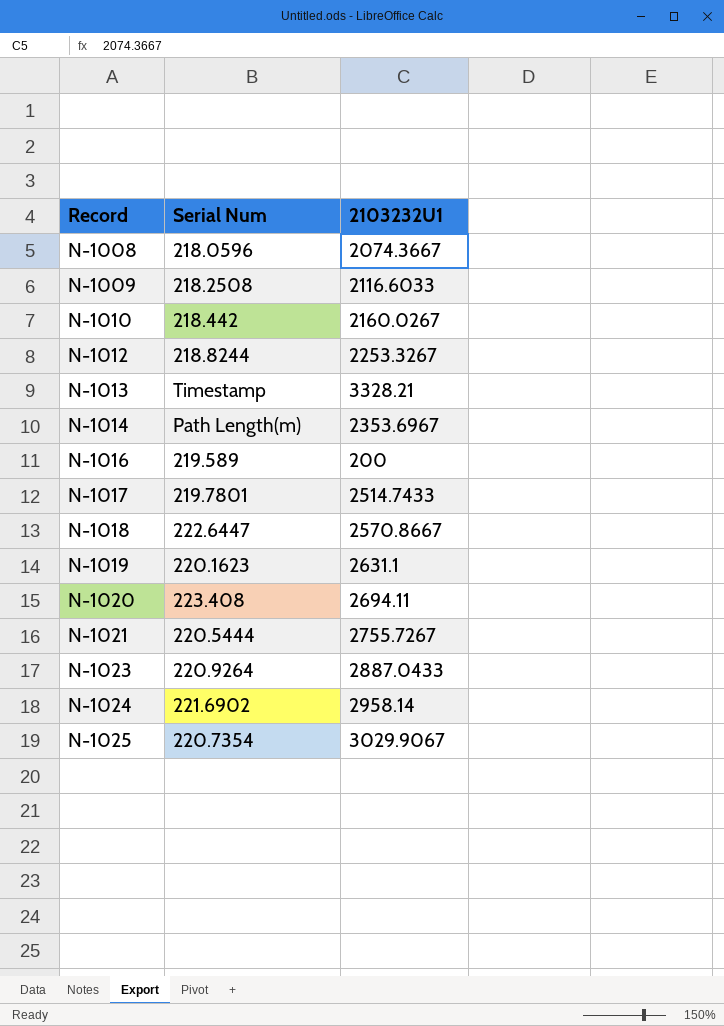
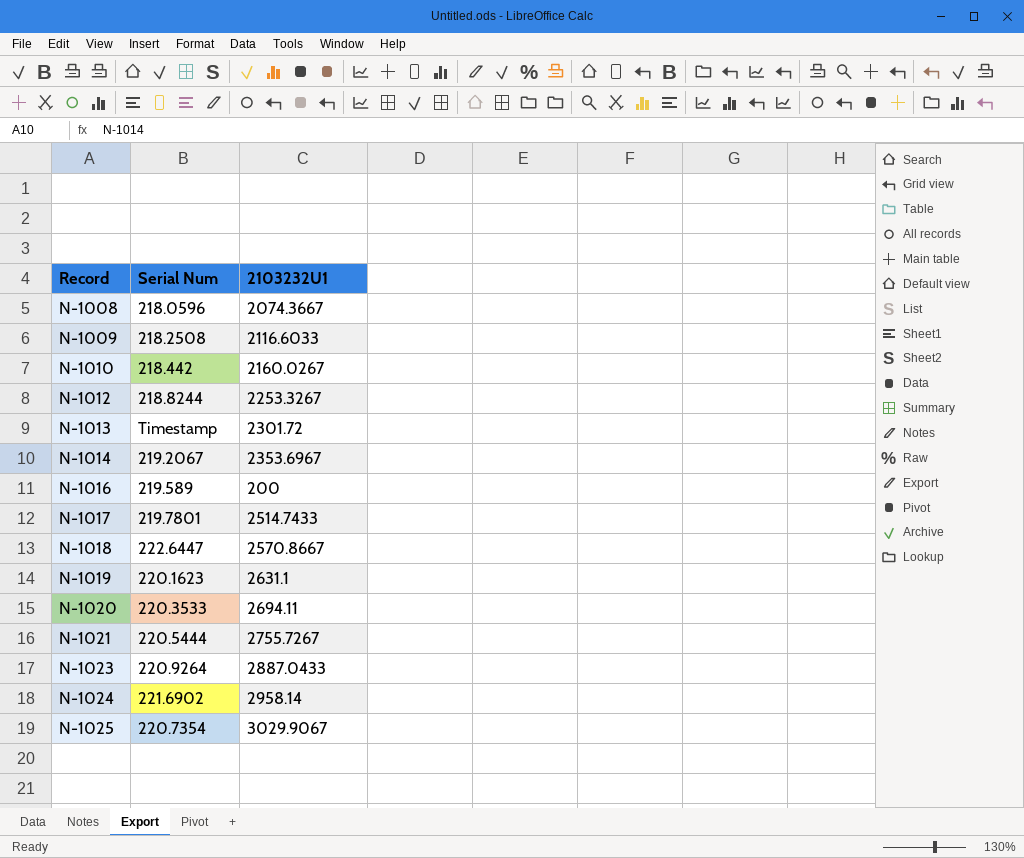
N-1013 | 2103232U1: 3328.21 -> 2301.72
N-1014 | Serial Num: Path Length(m) -> 219.2067
N-1020 | Serial Num: 223.408 -> 220.3533

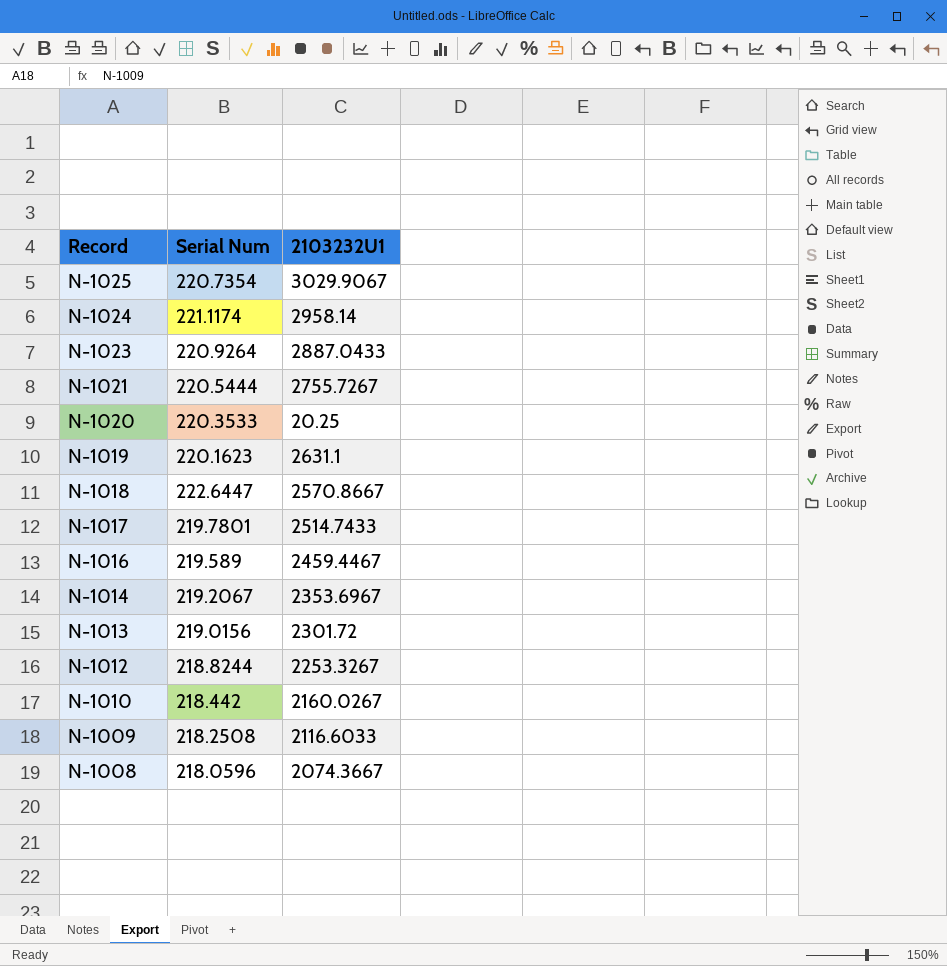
row order: Record ascending -> Record descending
N-1024 | Serial Num: 221.6902 -> 221.1174
N-1020 | 2103232U1: 2694.11 -> 20.25
N-1016 | 2103232U1: 200 -> 2459.4467
N-1013 | Serial Num: Timestamp -> 219.0156

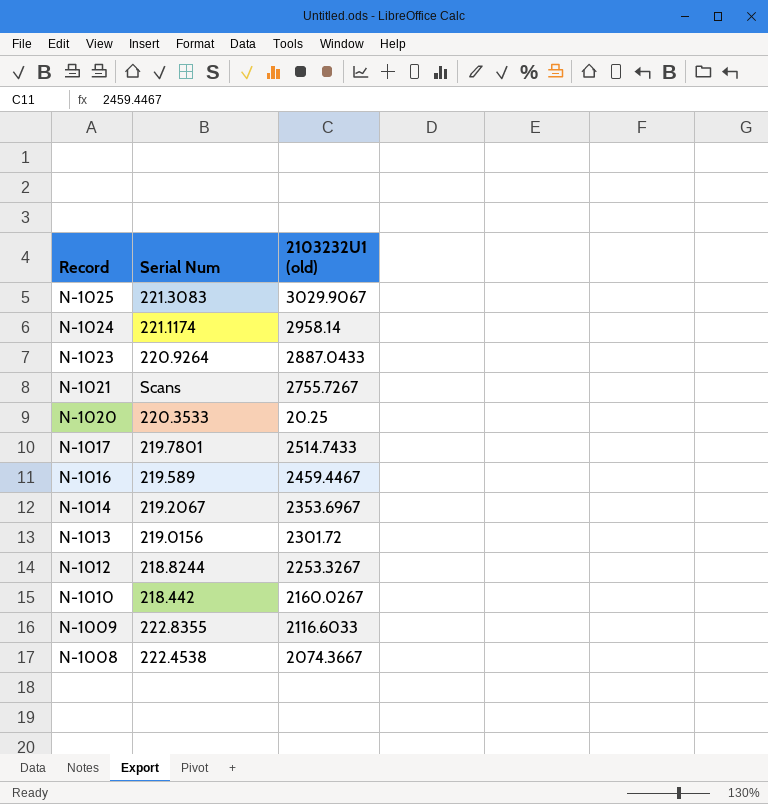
column name: 2103232U1 -> 2103232U1 (old)
row N-1019: 220.1623 | 2631.1 -> none
row N-1018: 222.6447 | 2570.8667 -> none
N-1025 | Serial Num: 220.7354 -> 221.3083
N-1021 | Serial Num: 220.5444 -> Scans
N-1009 | Serial Num: 218.2508 -> 222.8355
N-1008 | Serial Num: 218.0596 -> 222.4538

